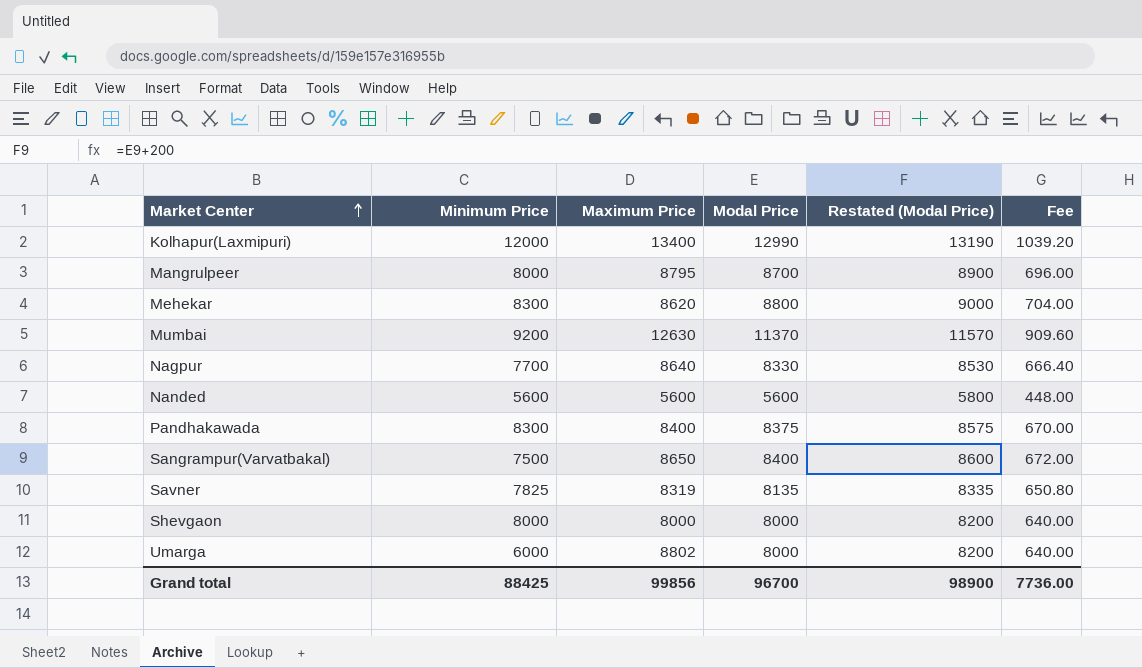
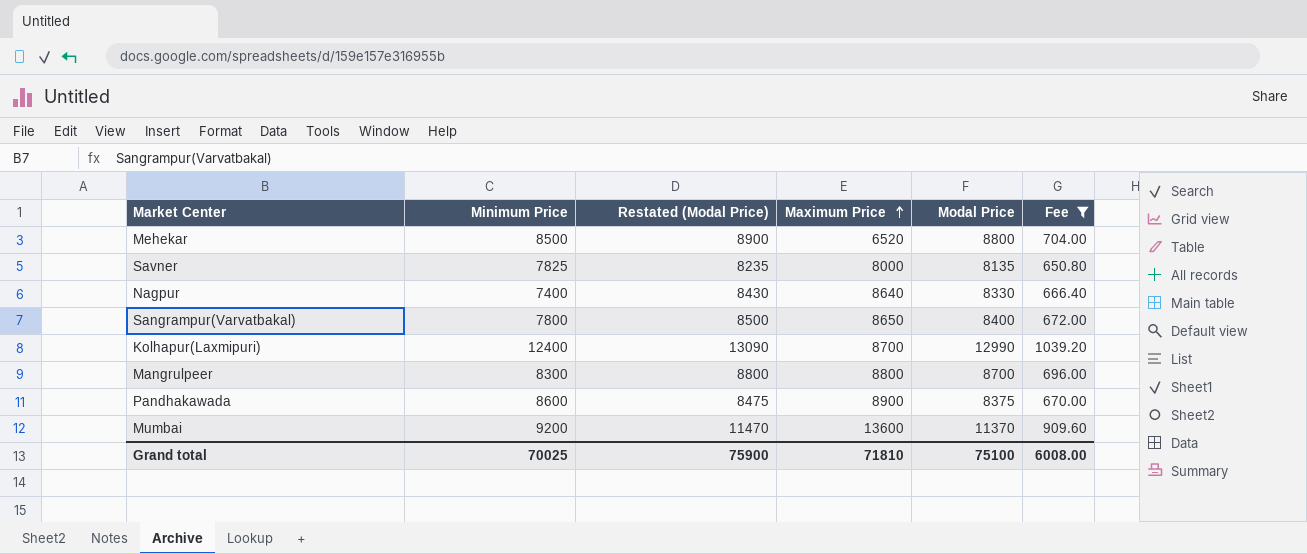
filter: none -> Fee >= 650.80
row order: Market Center ascending -> Maximum Price ascending
column Restated (Modal Price) | formula: [Modal Price] + 200 -> [Modal Price] + 100
column Restated (Modal Price) | position: 5 -> 3
Mehekar | Minimum Price: 8300 -> 8500
Mehekar | Maximum Price: 8620 -> 6520
Savner | Maximum Price: 8319 -> 8000
Nagpur | Minimum Price: 7700 -> 7400
Sangrampur(Varvatbakal) | Minimum Price: 7500 -> 7800
Kolhapur(Laxmipuri) | Minimum Price: 12000 -> 12400
Kolhapur(Laxmipuri) | Maximum Price: 13400 -> 8700
Mangrulpeer | Minimum Price: 8000 -> 8300
Mangrulpeer | Maximum Price: 8795 -> 8800
Pandhakawada | Minimum Price: 8300 -> 8600
Pandhakawada | Maximum Price: 8400 -> 8900
Mumbai | Maximum Price: 12630 -> 13600
Grand total | Minimum Price: 88425 -> 70025
Grand total | Restated (Modal Price): 98900 -> 75900
Grand total | Maximum Price: 99856 -> 71810
Grand total | Modal Price: 96700 -> 75100
Grand total | Fee: 7736.00 -> 6008.00

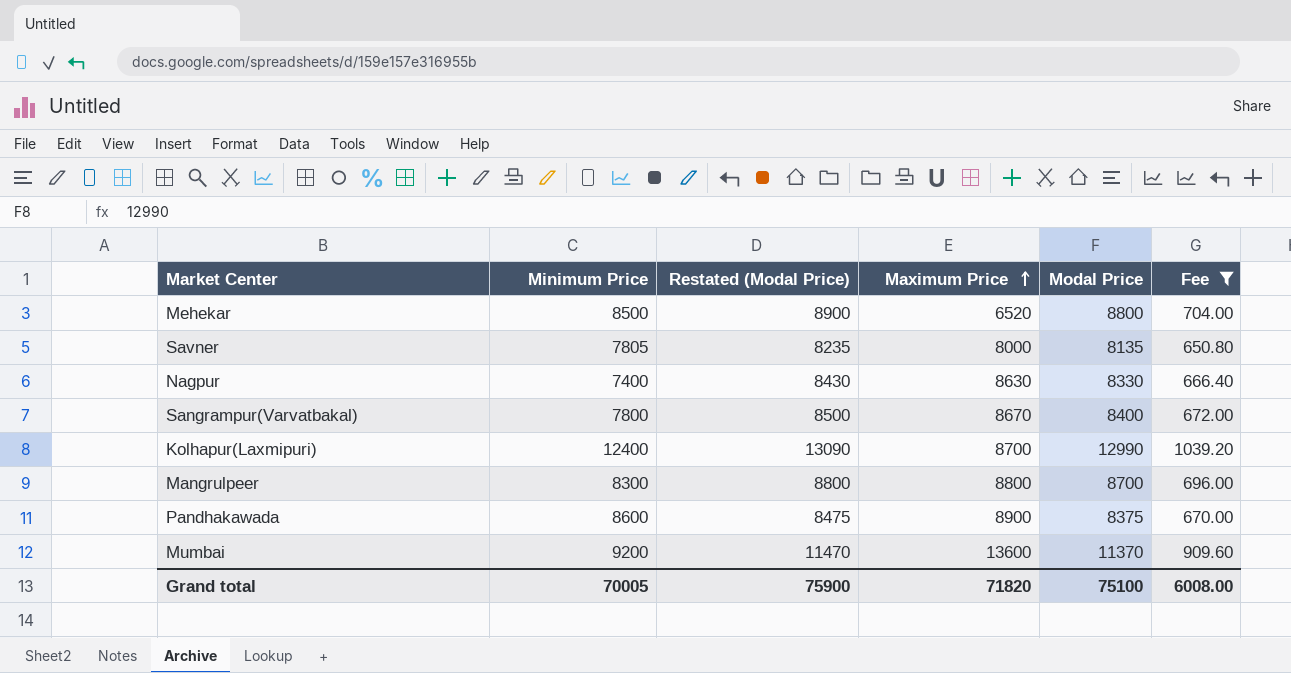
Savner | Minimum Price: 7825 -> 7805
Nagpur | Maximum Price: 8640 -> 8630
Sangrampur(Varvatbakal) | Maximum Price: 8650 -> 8670
Grand total | Minimum Price: 70025 -> 70005
Grand total | Maximum Price: 71810 -> 71820

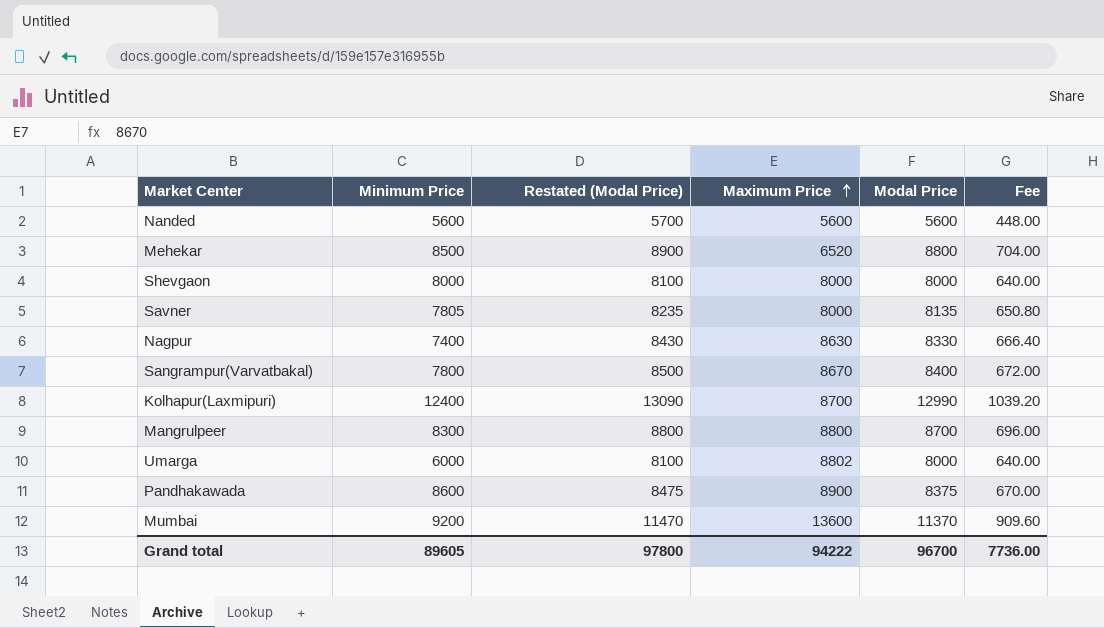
filter: Fee >= 650.80 -> none
Grand total | Minimum Price: 70005 -> 89605
Grand total | Restated (Modal Price): 75900 -> 97800
Grand total | Maximum Price: 71820 -> 94222
Grand total | Modal Price: 75100 -> 96700
Grand total | Fee: 6008.00 -> 7736.00

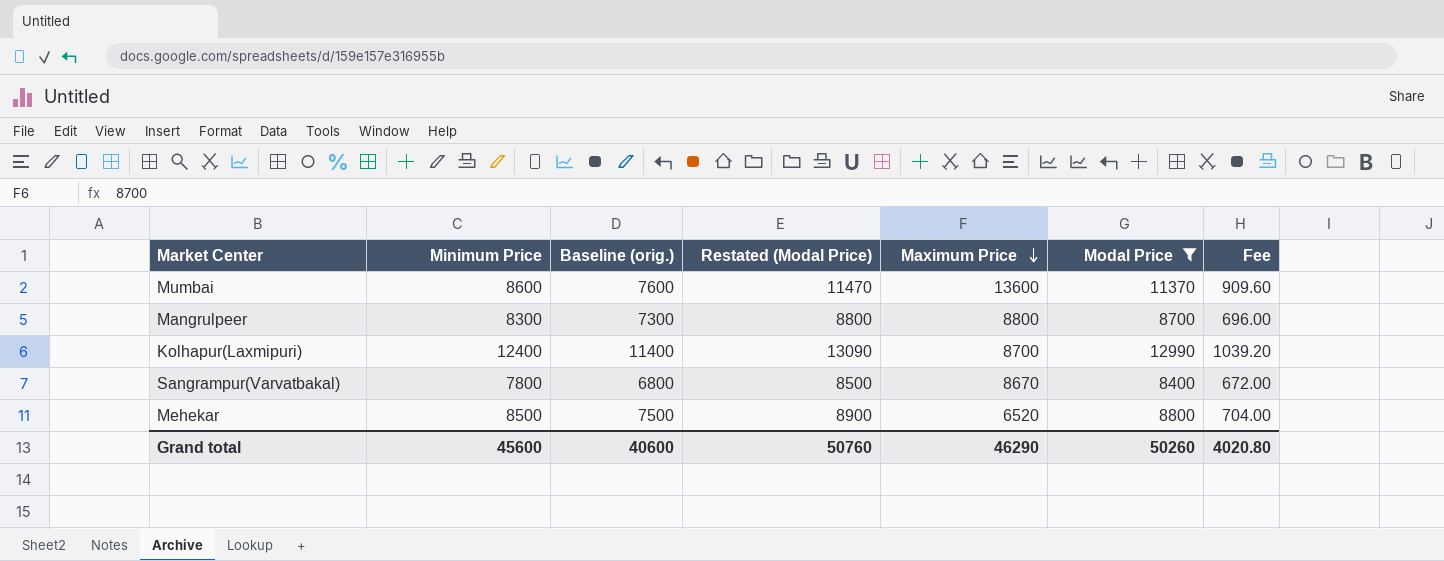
filter: none -> Modal Price >= 8400
row order: Maximum Price ascending -> Maximum Price descending
column Baseline (orig.) | formula: none -> [Minimum Price] - 1000
Mumbai | Minimum Price: 9200 -> 8600
Grand total | Minimum Price: 89605 -> 45600
Grand total | Restated (Modal Price): 97800 -> 50760
Grand total | Maximum Price: 94222 -> 46290
Grand total | Modal Price: 96700 -> 50260
Grand total | Fee: 7736.00 -> 4020.80

